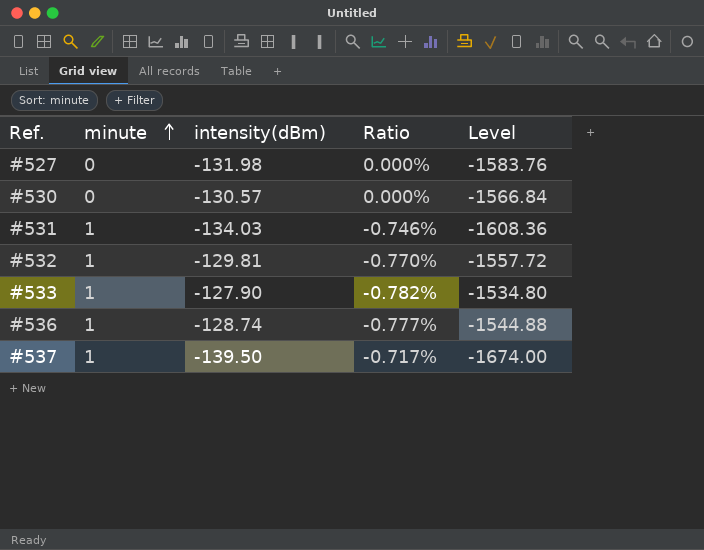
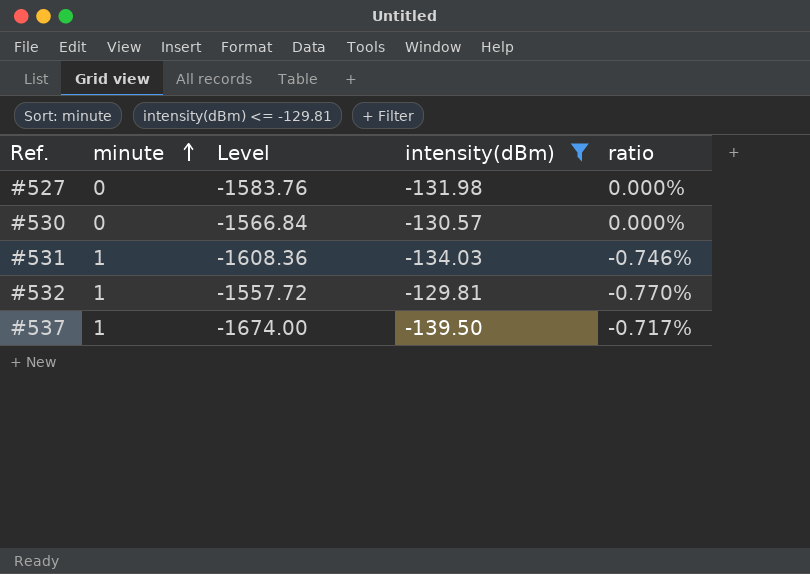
filter: none -> intensity(dBm) <= -129.81
column Level | position: 5 -> 3
column name: Ratio -> ratio

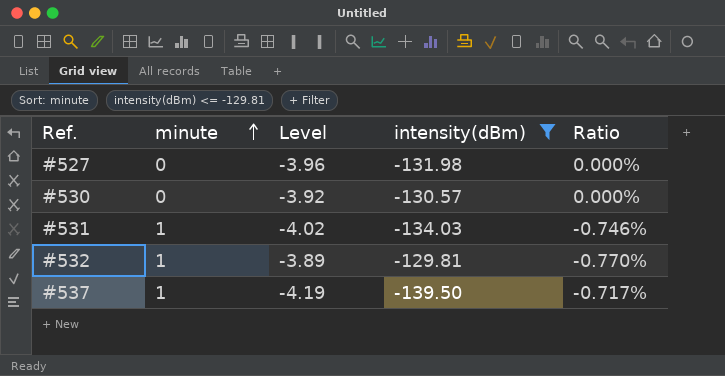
column Level | formula: [intensity(dBm)] * 12 -> [intensity(dBm)] * 0.03
column name: ratio -> Ratio

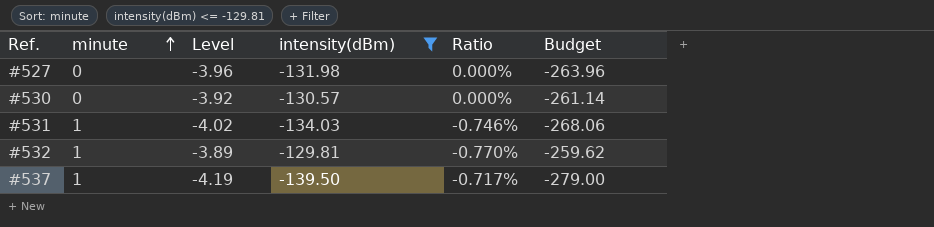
column Budget | formula: none -> [intensity(dBm)] * 2

